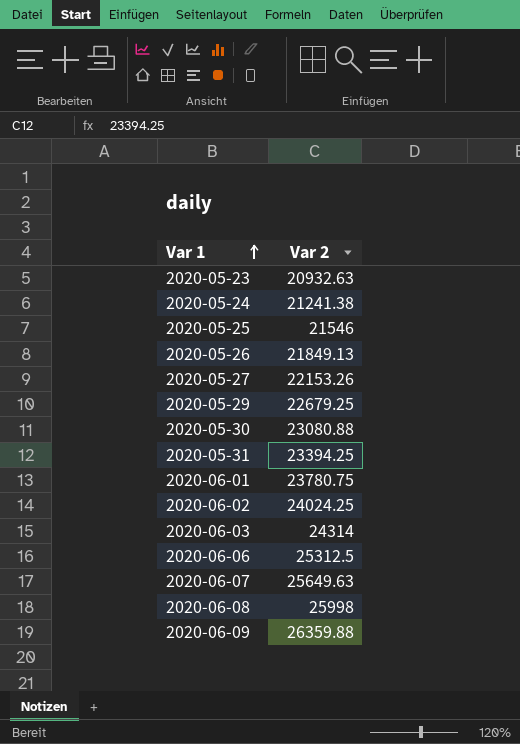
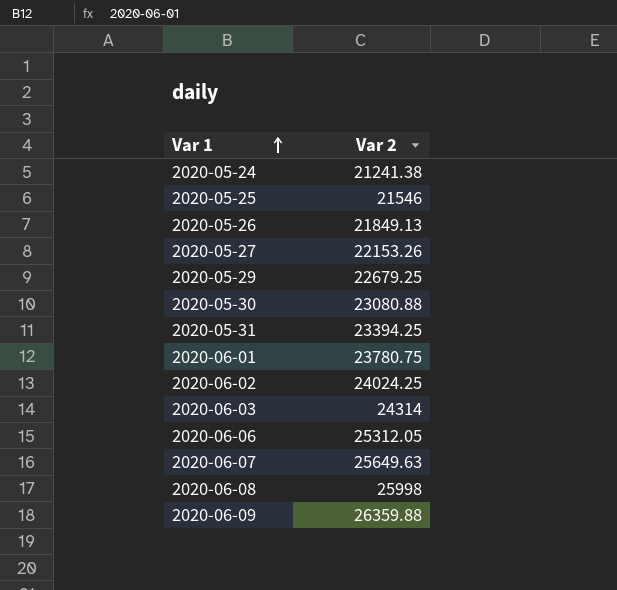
row 2020-05-23: 20932.63 -> none
2020-06-06 | Var 2: 25312.5 -> 25312.05

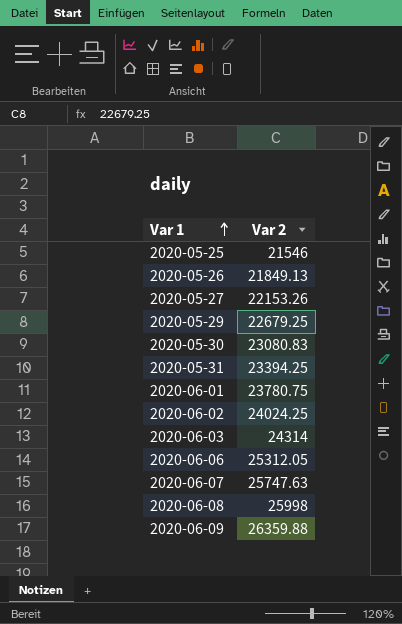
row 2020-05-24: 21241.38 -> none
2020-05-30 | Var 2: 23080.88 -> 23080.83
2020-06-07 | Var 2: 25649.63 -> 25747.63

